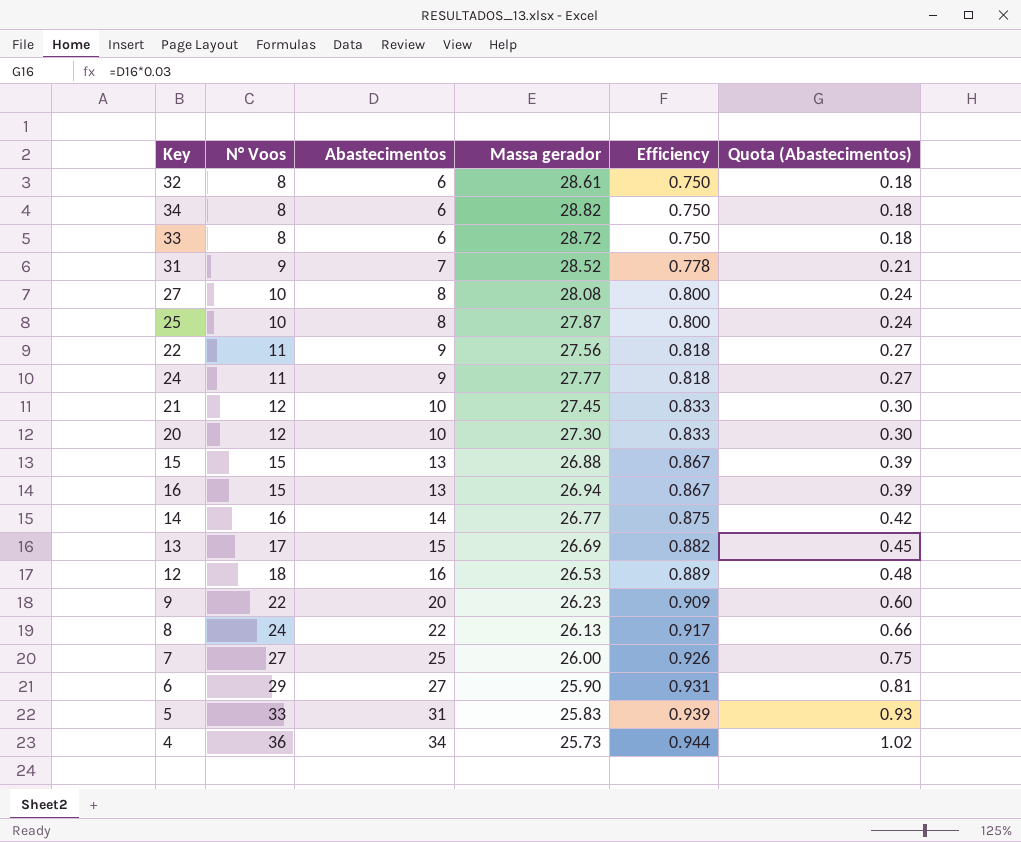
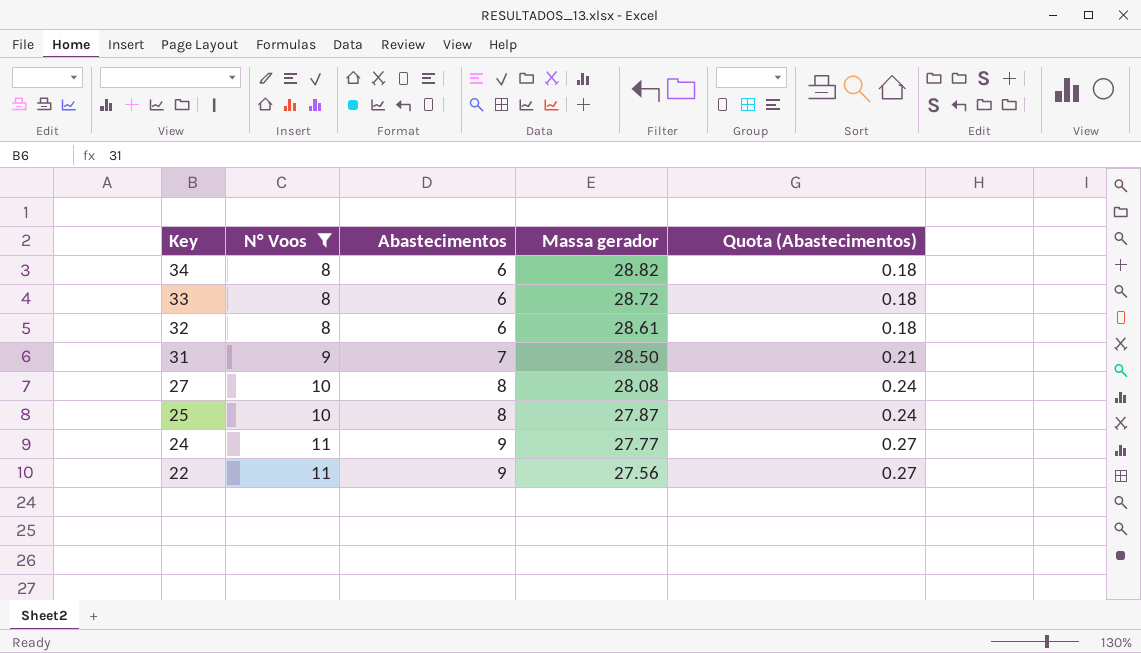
filter: none -> N° Voos <= 11
row order: N° Voos ascending -> Key descending
column Efficiency | formula: [Abastecimentos] / [N° Voos] -> none
31 | Massa gerador: 28.52 -> 28.50

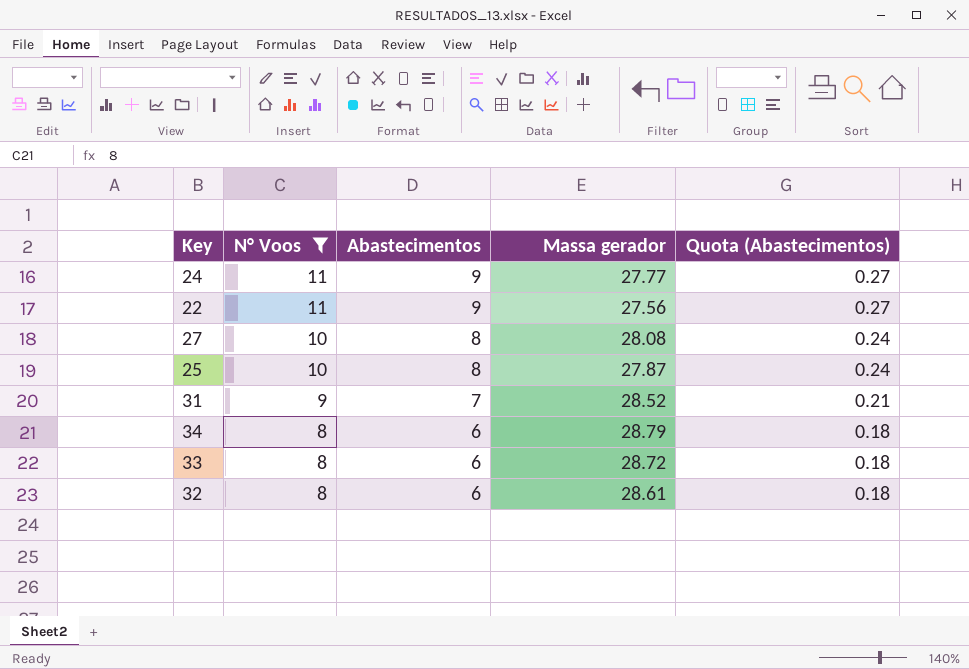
row order: Key descending -> N° Voos descending
31 | Massa gerador: 28.50 -> 28.52
34 | Massa gerador: 28.82 -> 28.79

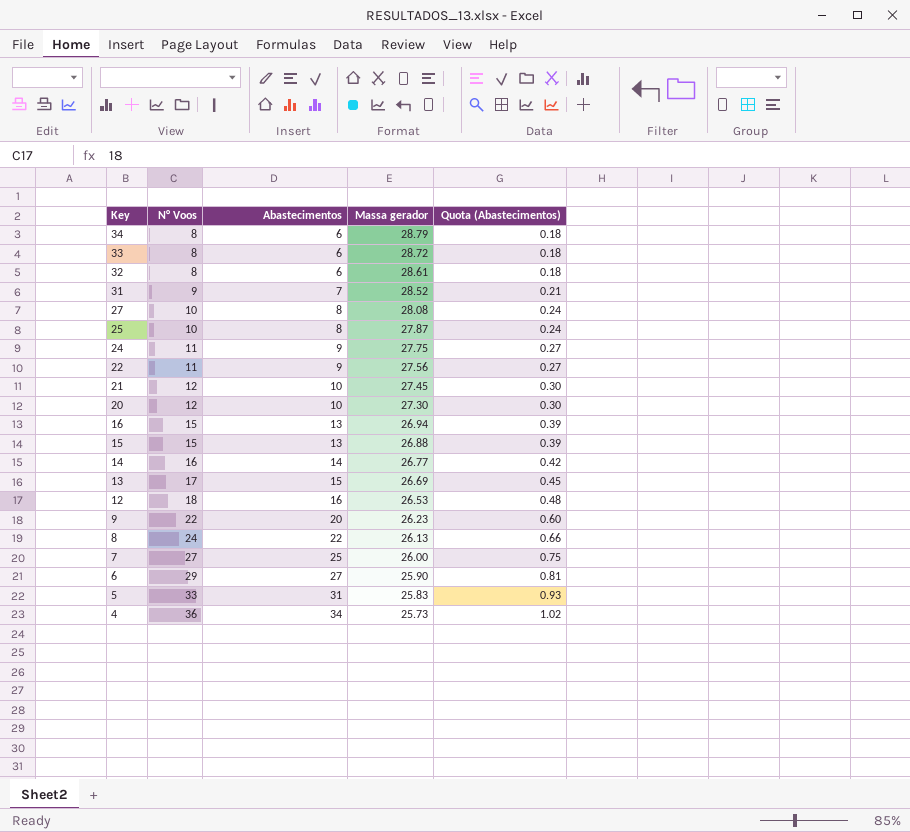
filter: N° Voos <= 11 -> none
row order: N° Voos descending -> Key descending
24 | Massa gerador: 27.77 -> 27.75

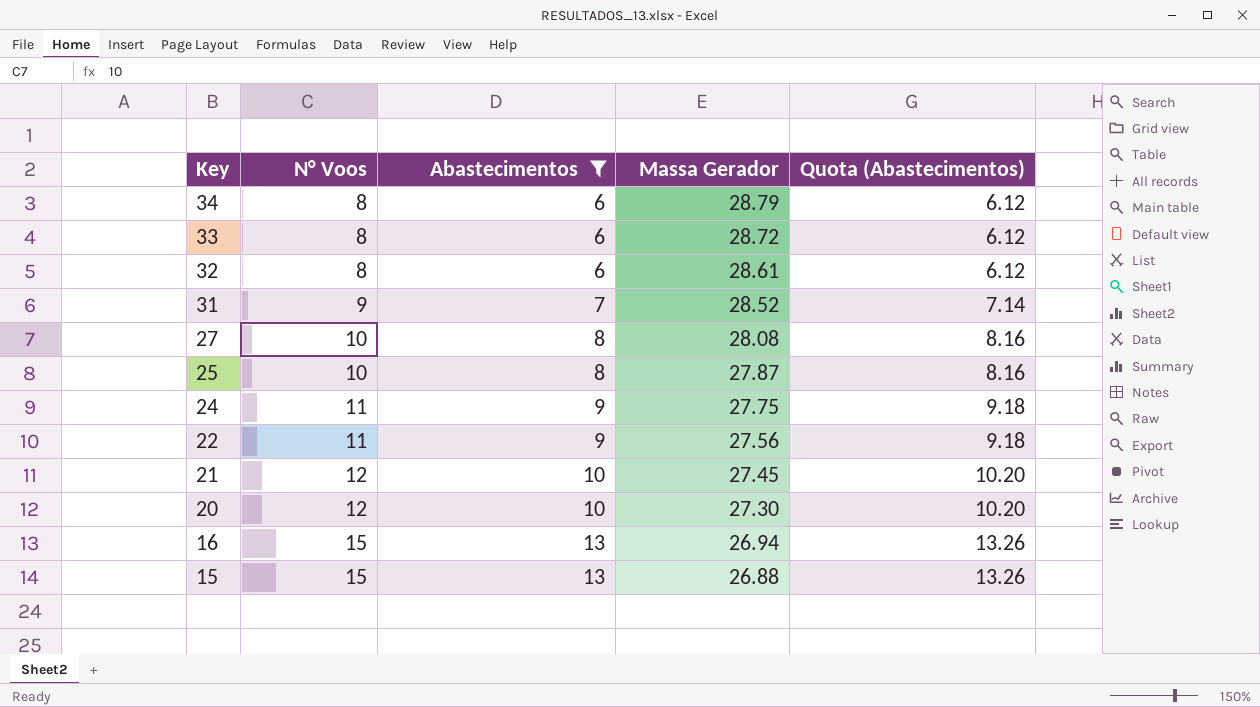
filter: none -> Abastecimentos <= 13
column name: Massa gerador -> Massa Gerador
column Quota (Abastecimentos) | formula: [Abastecimentos] * 0.03 -> [Abastecimentos] * 1.02

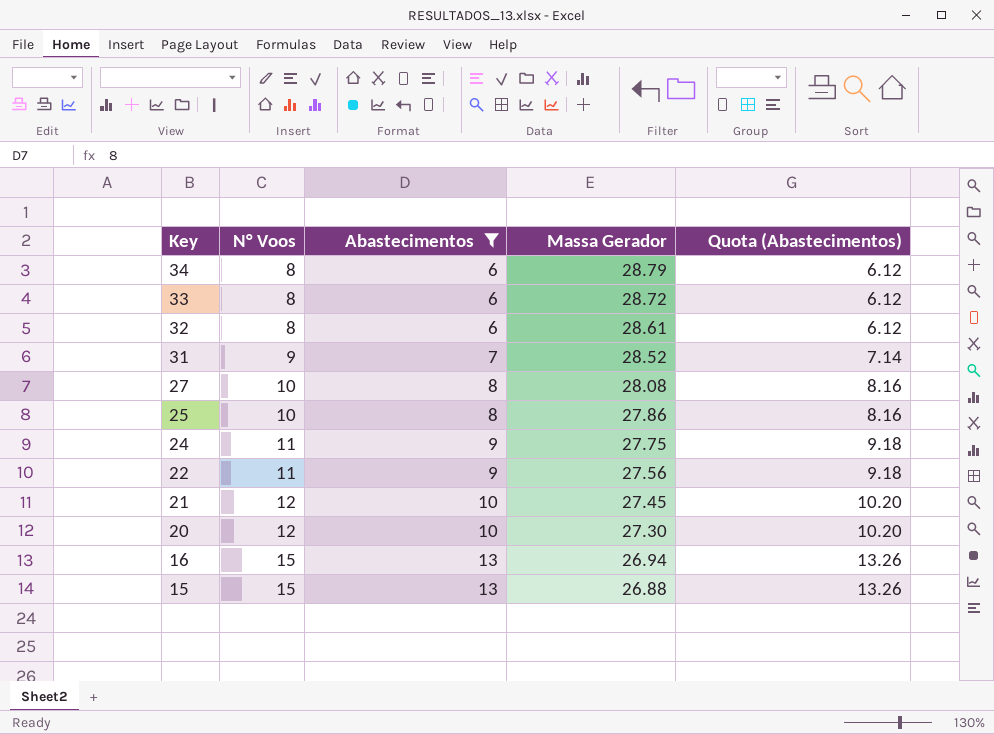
25 | Massa Gerador: 27.87 -> 27.86

